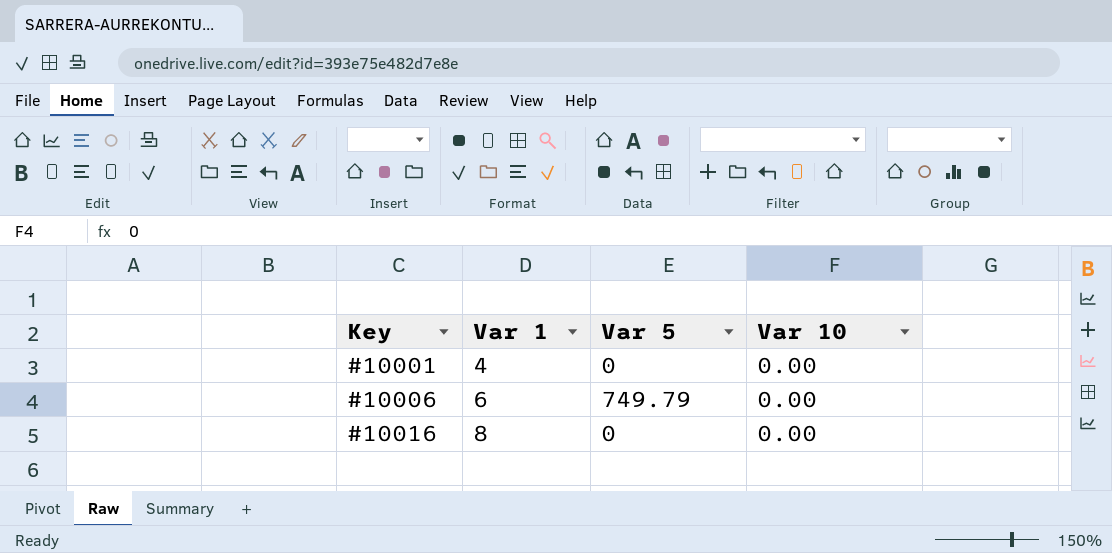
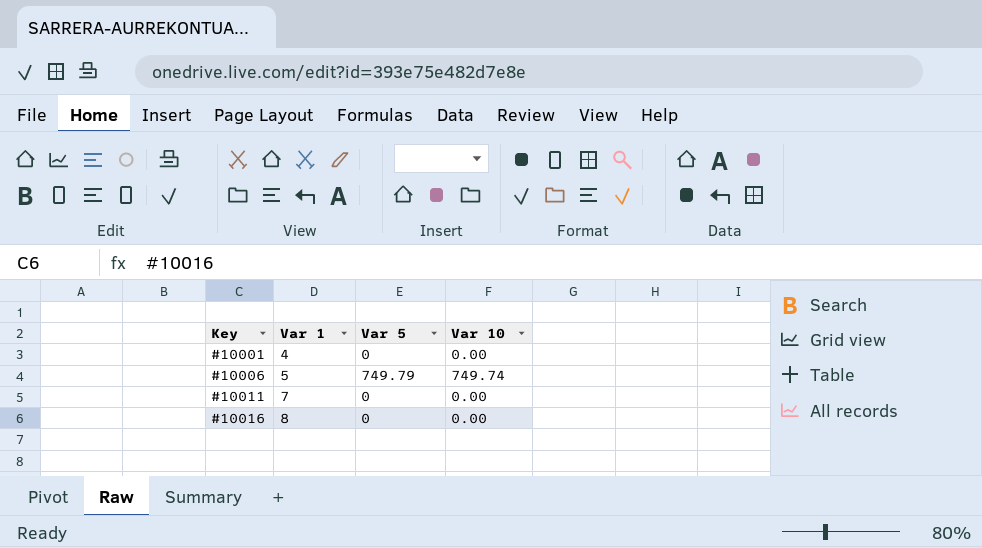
#10006 | Var 1: 6 -> 5
#10006 | Var 10: 0.00 -> 749.74
row #10011: none -> 7 | 0 | 0.00

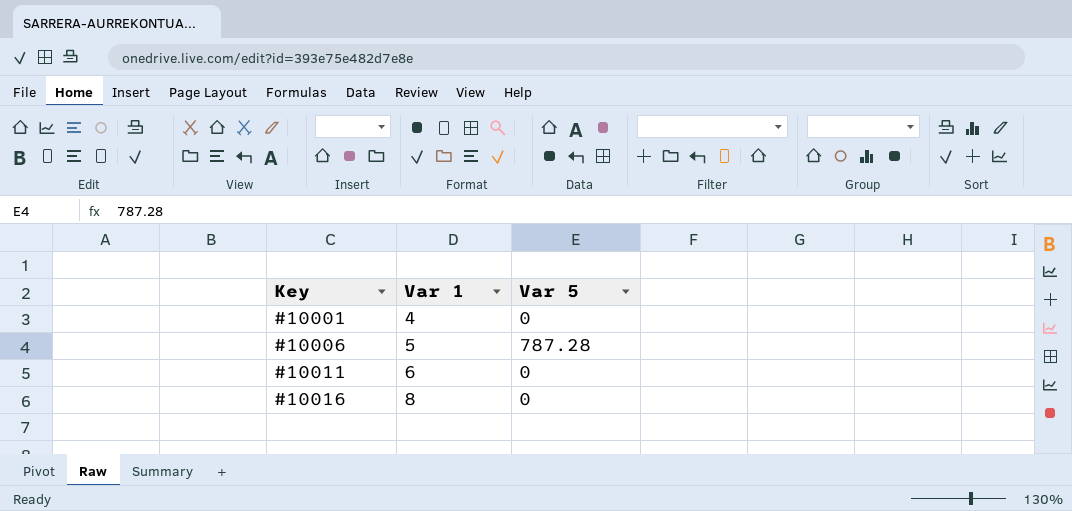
column Var 10 | position: 4 -> none
#10006 | Var 5: 749.79 -> 787.28
#10011 | Var 1: 7 -> 6

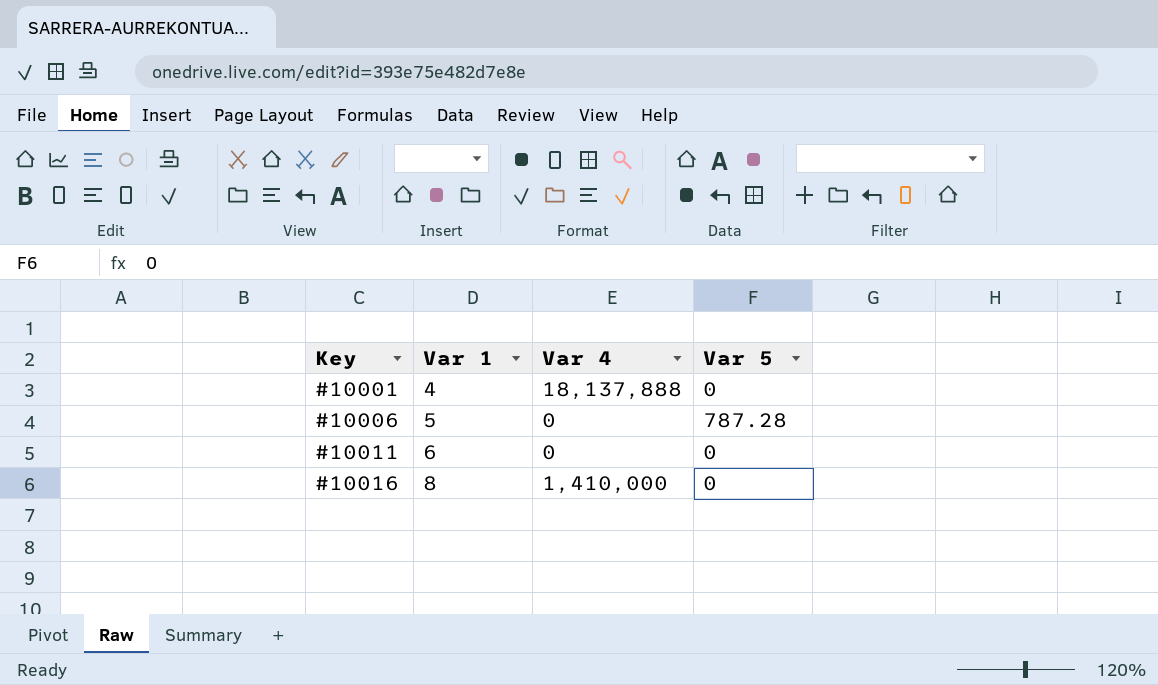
column Var 4 | position: none -> 3

